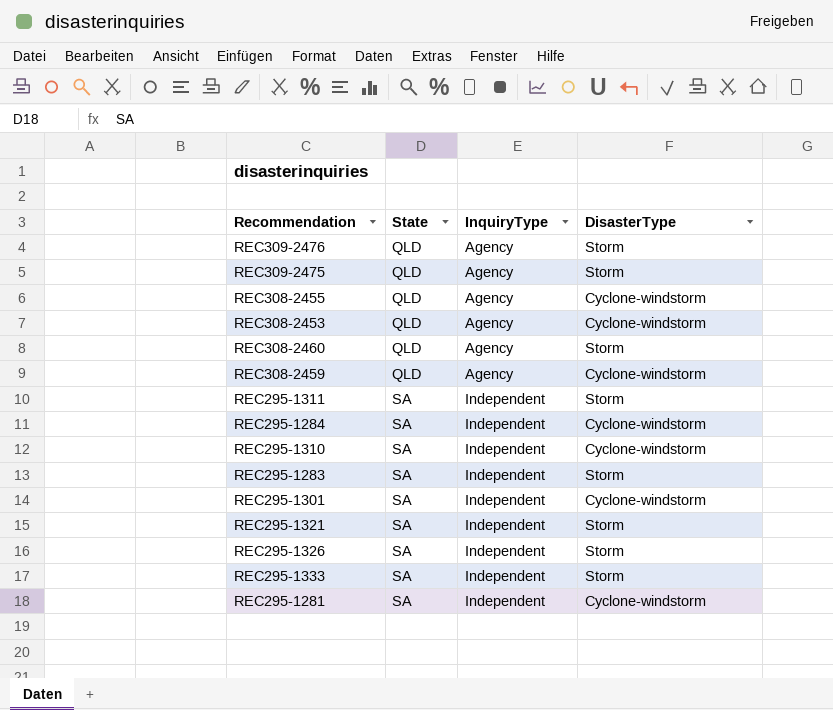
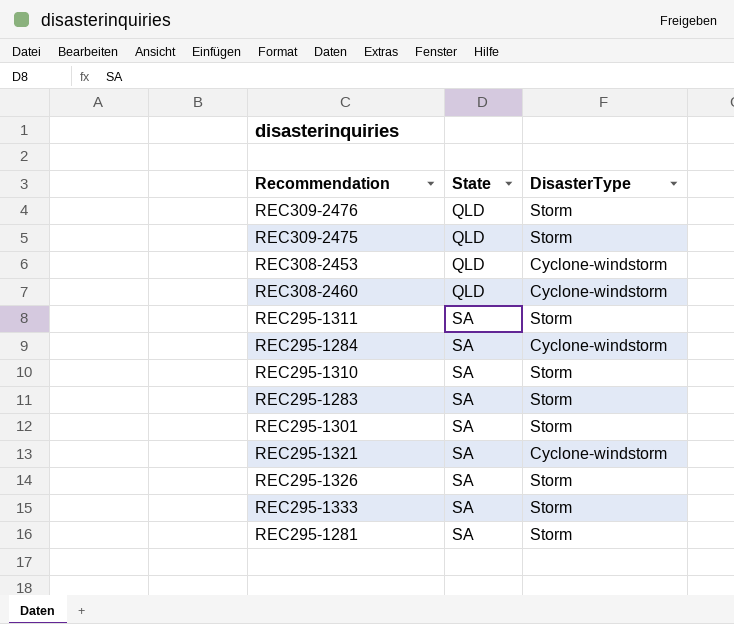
column InquiryType | position: 3 -> none
row REC308-2455: QLD | Agency | Cyclone-windstorm -> none
row REC308-2459: QLD | Agency | Cyclone-windstorm -> none
REC308-2460 | DisasterType: Storm -> Cyclone-windstorm
REC295-1310 | DisasterType: Cyclone-windstorm -> Storm
REC295-1301 | DisasterType: Cyclone-windstorm -> Storm
REC295-1321 | DisasterType: Storm -> Cyclone-windstorm
REC295-1281 | DisasterType: Cyclone-windstorm -> Storm

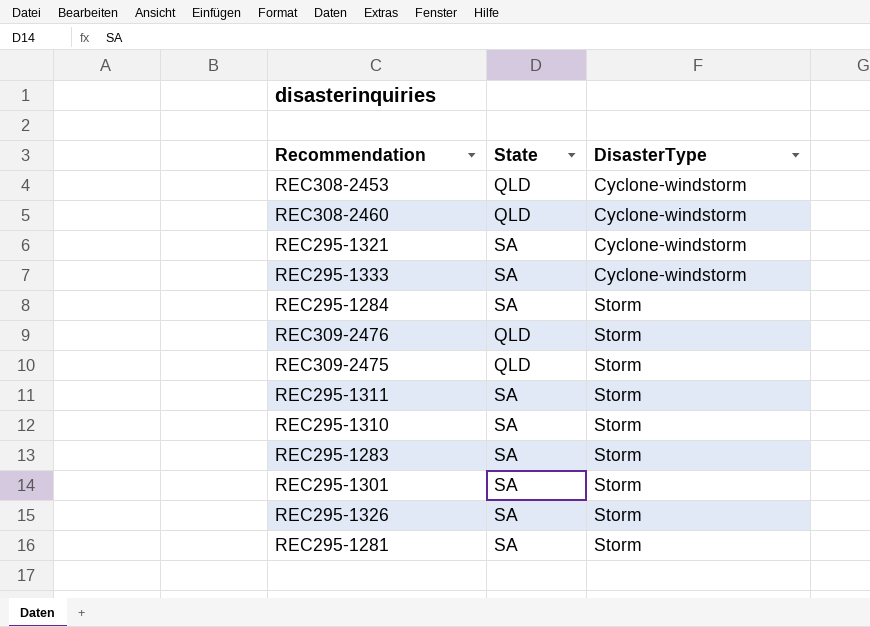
row order: State ascending -> DisasterType ascending
REC295-1333 | DisasterType: Storm -> Cyclone-windstorm
REC295-1284 | DisasterType: Cyclone-windstorm -> Storm

